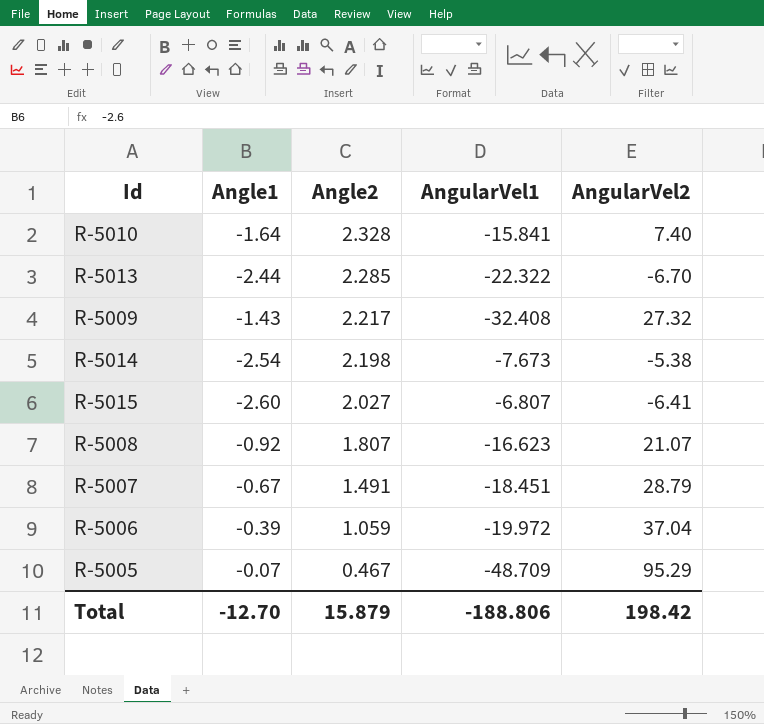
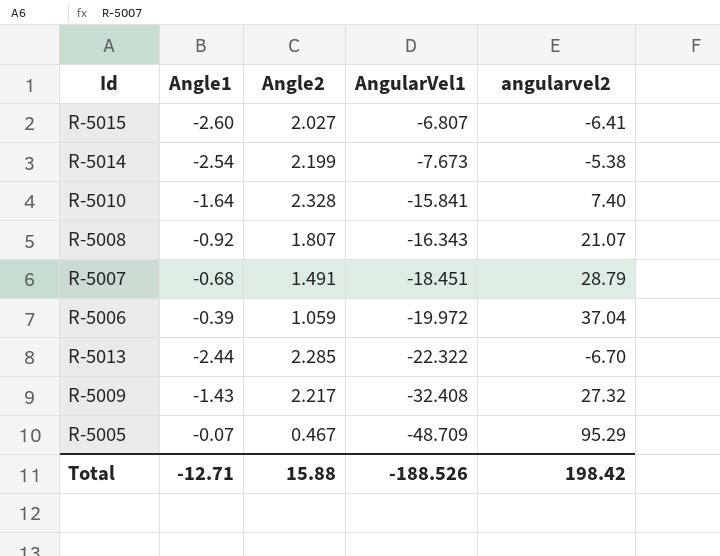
row order: Angle2 descending -> AngularVel1 descending
column name: AngularVel2 -> angularvel2
R-5014 | Angle2: 2.198 -> 2.199
R-5008 | AngularVel1: -16.623 -> -16.343
R-5007 | Angle1: -0.67 -> -0.68
Total | Angle1: -12.70 -> -12.71
Total | Angle2: 15.879 -> 15.88
Total | AngularVel1: -188.806 -> -188.526

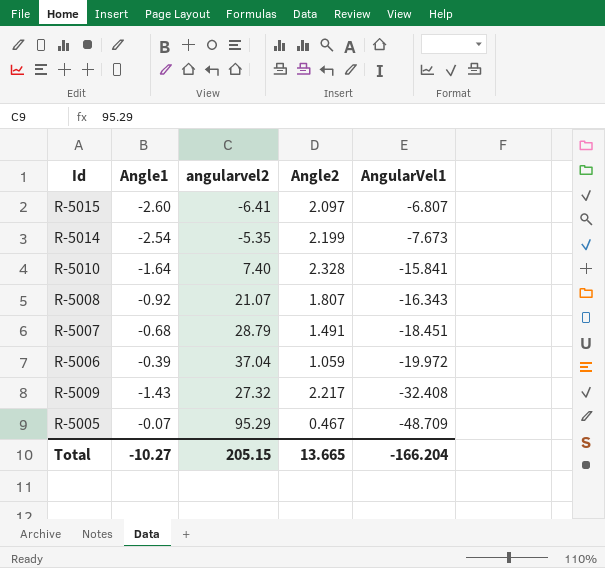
column angularvel2 | position: 5 -> 3
row R-5013: -2.44 | 2.285 | -22.322 | -6.70 -> none
R-5015 | Angle2: 2.027 -> 2.097
R-5014 | angularvel2: -5.38 -> -5.35
Total | Angle1: -12.71 -> -10.27
Total | angularvel2: 198.42 -> 205.15
Total | Angle2: 15.88 -> 13.665
Total | AngularVel1: -188.526 -> -166.204

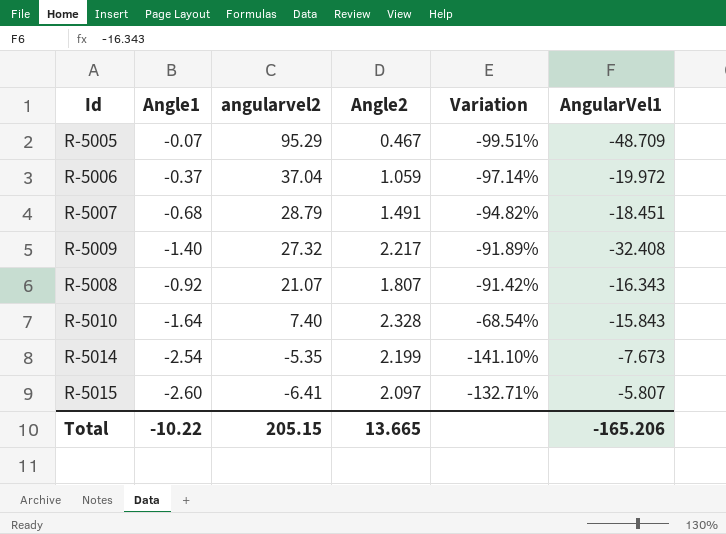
row order: AngularVel1 descending -> angularvel2 descending
column Variation | formula: none -> ([Angle2] - [angularvel2]) / [angularvel2]
R-5006 | Angle1: -0.39 -> -0.37
R-5009 | Angle1: -1.43 -> -1.40
R-5010 | AngularVel1: -15.841 -> -15.843
R-5015 | AngularVel1: -6.807 -> -5.807
Total | Angle1: -10.27 -> -10.22
Total | AngularVel1: -166.204 -> -165.206

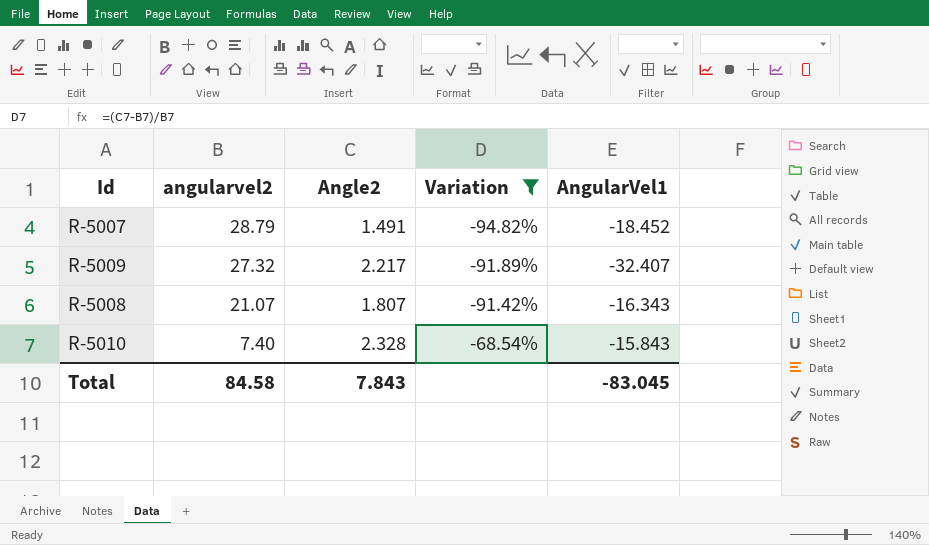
filter: none -> Variation >= -94.82%
column Angle1 | position: 2 -> none
R-5007 | AngularVel1: -18.451 -> -18.452
R-5009 | AngularVel1: -32.408 -> -32.407
Total | angularvel2: 205.15 -> 84.58
Total | Angle2: 13.665 -> 7.843
Total | AngularVel1: -165.206 -> -83.045

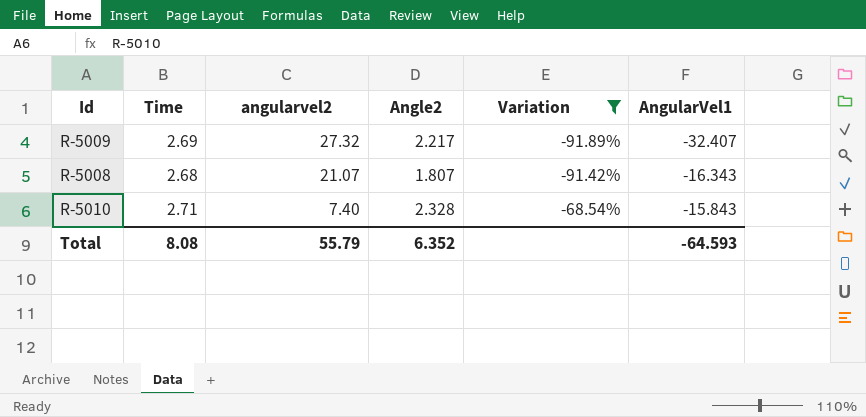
column Time | position: none -> 2
row R-5007: 28.79 | 1.491 | -94.82% | -18.452 -> none
Total | angularvel2: 84.58 -> 55.79
Total | Angle2: 7.843 -> 6.352
Total | AngularVel1: -83.045 -> -64.593

